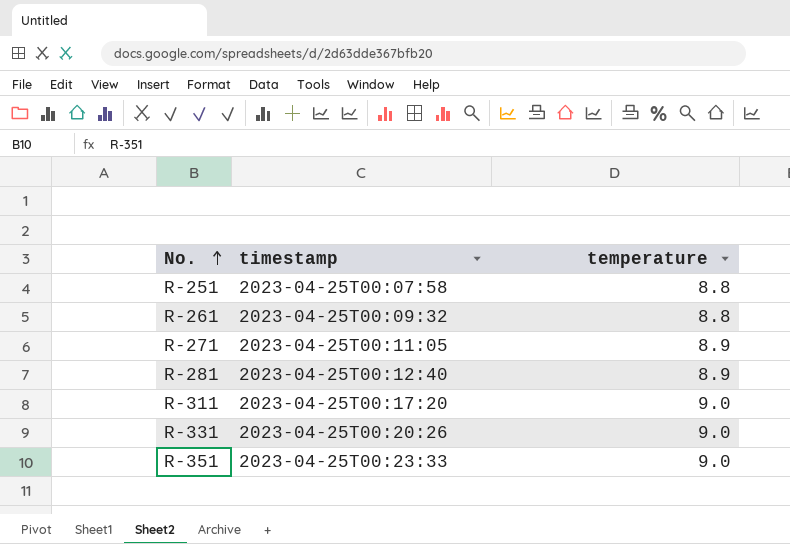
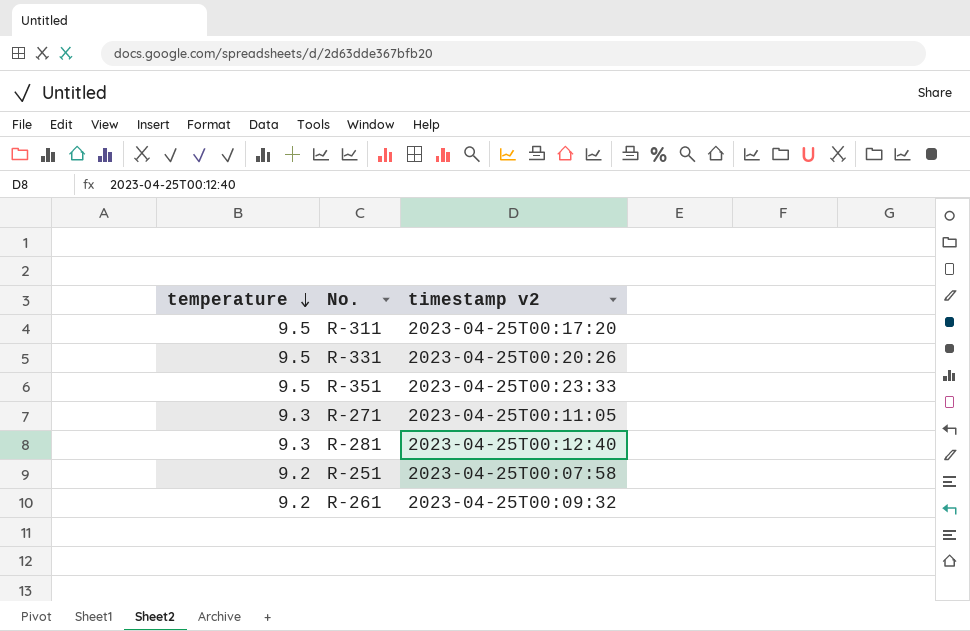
row order: No. ascending -> temperature descending
column temperature | position: 3 -> 1
column name: timestamp -> timestamp v2
R-311 | temperature: 9.0 -> 9.5
R-331 | temperature: 9.0 -> 9.5
R-351 | temperature: 9.0 -> 9.5
R-271 | temperature: 8.9 -> 9.3
R-281 | temperature: 8.9 -> 9.3
R-251 | temperature: 8.8 -> 9.2
R-261 | temperature: 8.8 -> 9.2

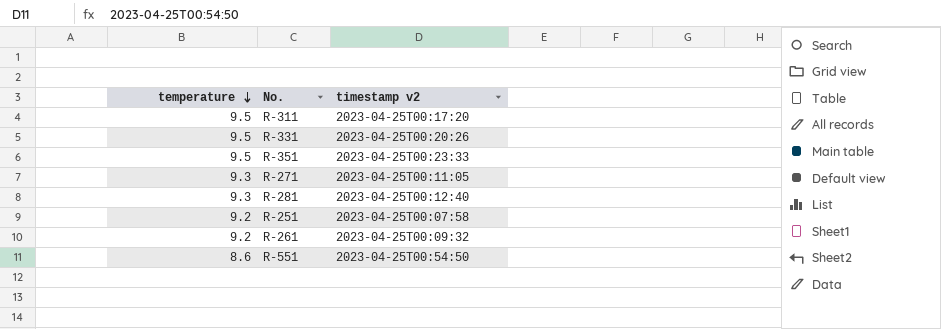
row R-551: none -> 8.6 | 2023-04-25T00:54:50

